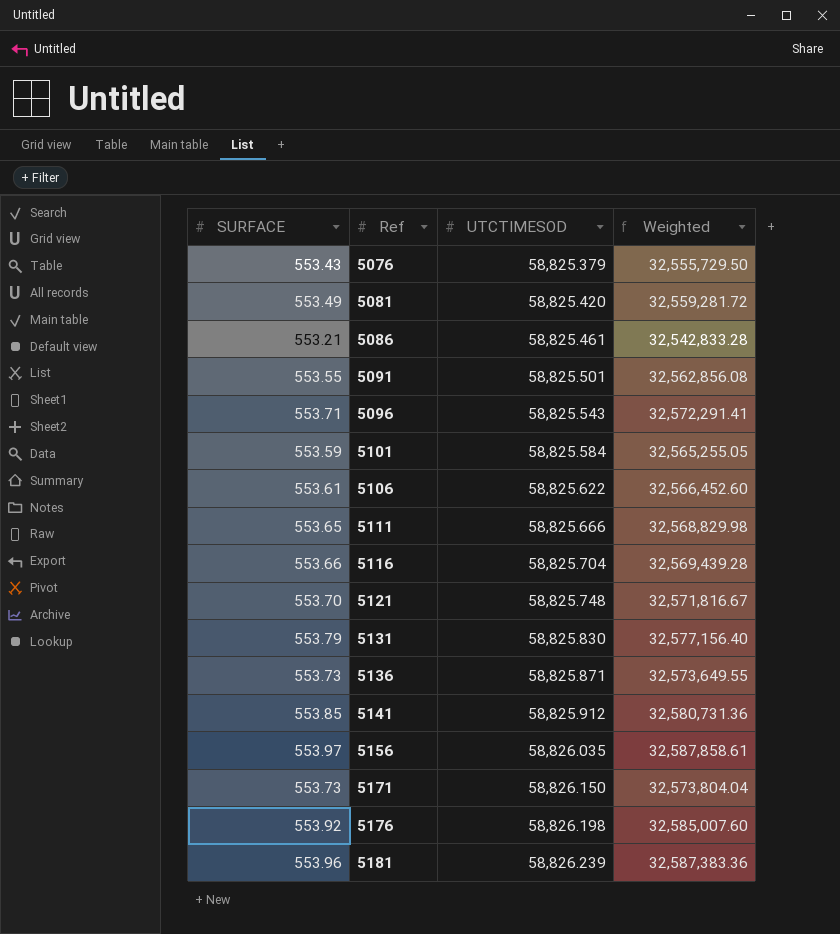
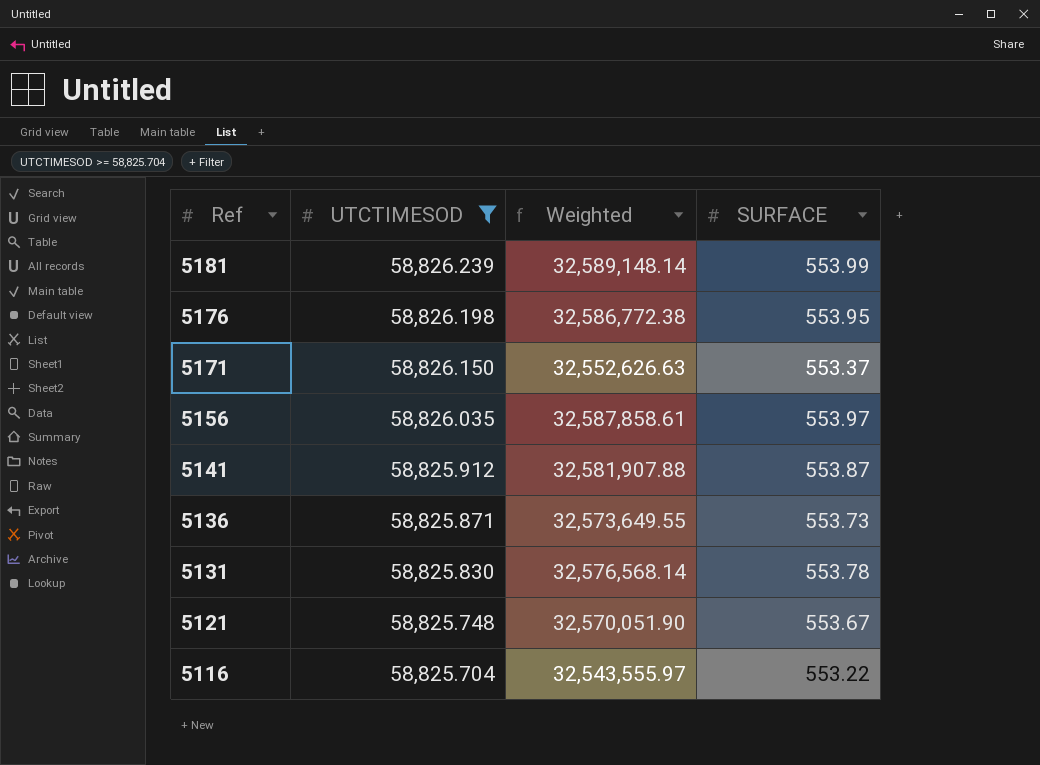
filter: none -> UTCTIMESOD >= 58,825.704
row order: Ref ascending -> Ref descending
column SURFACE | position: 1 -> 4
5181 | Weighted: 32,587,383.36 -> 32,589,148.14
5181 | SURFACE: 553.96 -> 553.99
5176 | Weighted: 32,585,007.60 -> 32,586,772.38
5176 | SURFACE: 553.92 -> 553.95
5171 | Weighted: 32,573,804.04 -> 32,552,626.63
5171 | SURFACE: 553.73 -> 553.37
5141 | Weighted: 32,580,731.36 -> 32,581,907.88
5141 | SURFACE: 553.85 -> 553.87
5131 | Weighted: 32,577,156.40 -> 32,576,568.14
5131 | SURFACE: 553.79 -> 553.78
5121 | Weighted: 32,571,816.67 -> 32,570,051.90
5121 | SURFACE: 553.70 -> 553.67
5116 | Weighted: 32,569,439.28 -> 32,543,555.97
5116 | SURFACE: 553.66 -> 553.22

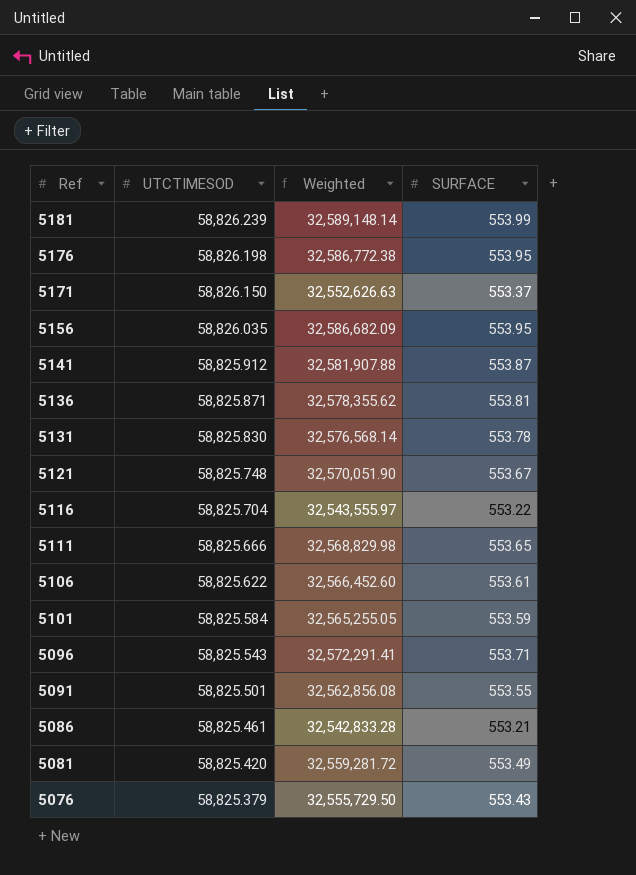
filter: UTCTIMESOD >= 58,825.704 -> none
5156 | Weighted: 32,587,858.61 -> 32,586,682.09
5156 | SURFACE: 553.97 -> 553.95
5136 | Weighted: 32,573,649.55 -> 32,578,355.62
5136 | SURFACE: 553.73 -> 553.81

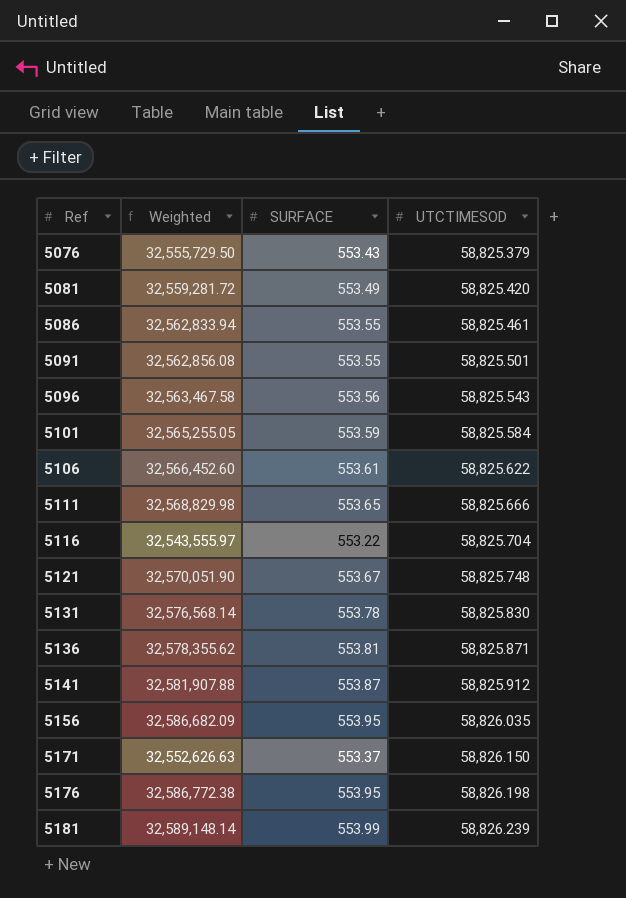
row order: Ref descending -> Ref ascending
column UTCTIMESOD | position: 2 -> 4
5086 | Weighted: 32,542,833.28 -> 32,562,833.94
5086 | SURFACE: 553.21 -> 553.55
5096 | Weighted: 32,572,291.41 -> 32,563,467.58
5096 | SURFACE: 553.71 -> 553.56

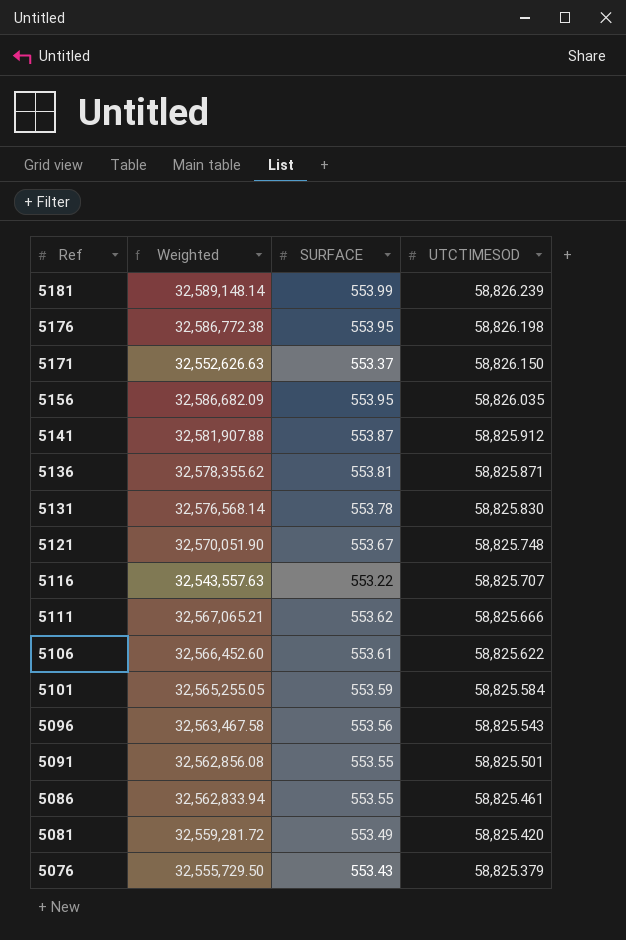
row order: Ref ascending -> Ref descending
5116 | Weighted: 32,543,555.97 -> 32,543,557.63
5116 | UTCTIMESOD: 58,825.704 -> 58,825.707
5111 | Weighted: 32,568,829.98 -> 32,567,065.21
5111 | SURFACE: 553.65 -> 553.62

